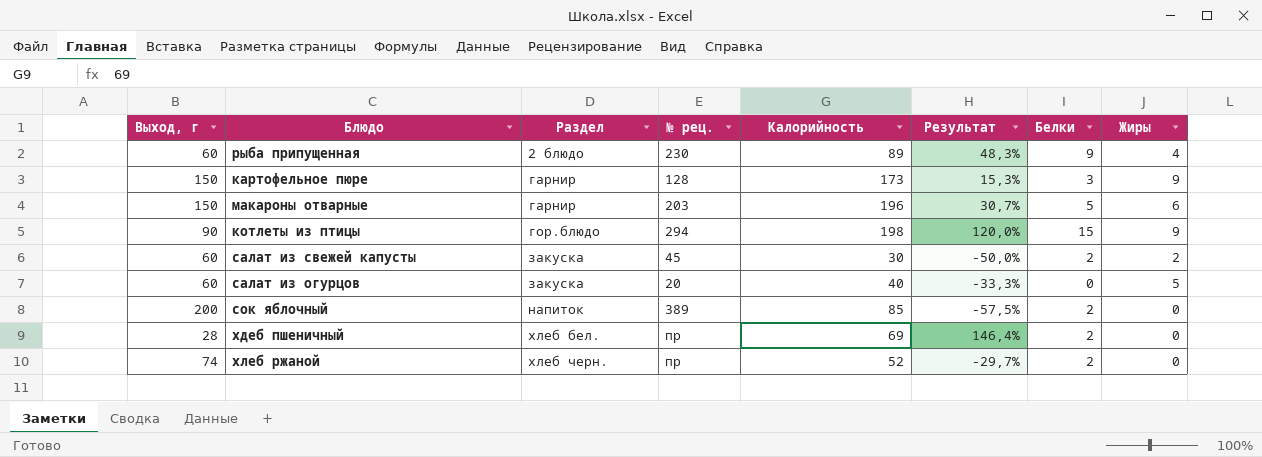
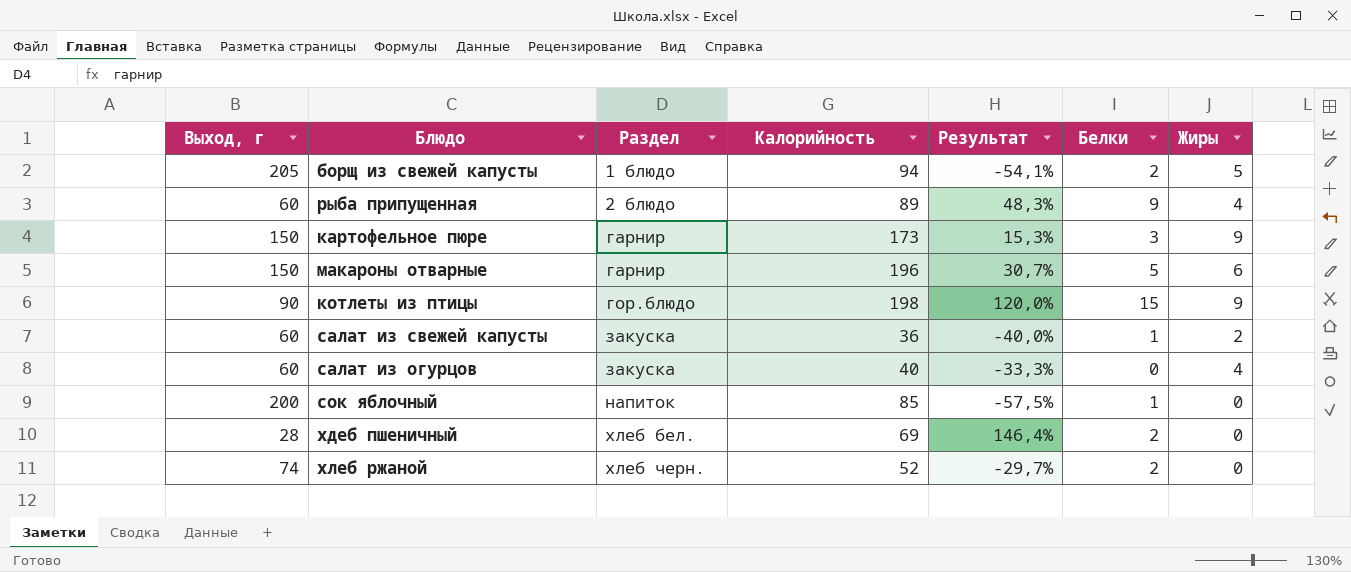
column № рец. | position: 4 -> none
row борщ из свежей капусты: none -> 205 | 1 блюдо | 94 | -54,1% | 2 | 5
салат из свежей капусты | Калорийность: 30 -> 36
салат из свежей капусты | Результат: -50,0% -> -40,0%
салат из свежей капусты | Белки: 2 -> 1
салат из огурцов | Жиры: 5 -> 4
сок яблочный | Белки: 2 -> 1

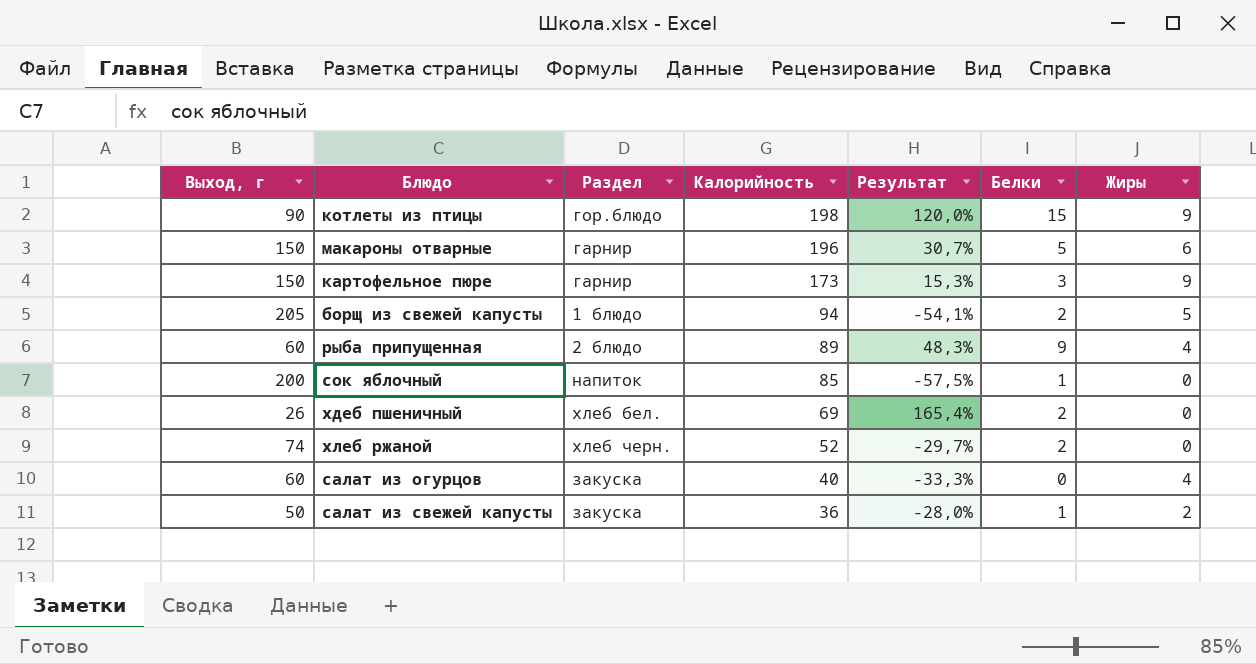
row order: Раздел ascending -> Калорийность descending
хдеб пшеничный | Выход, г: 28 -> 26
хдеб пшеничный | Результат: 146,4% -> 165,4%
салат из свежей капусты | Выход, г: 60 -> 50
салат из свежей капусты | Результат: -40,0% -> -28,0%

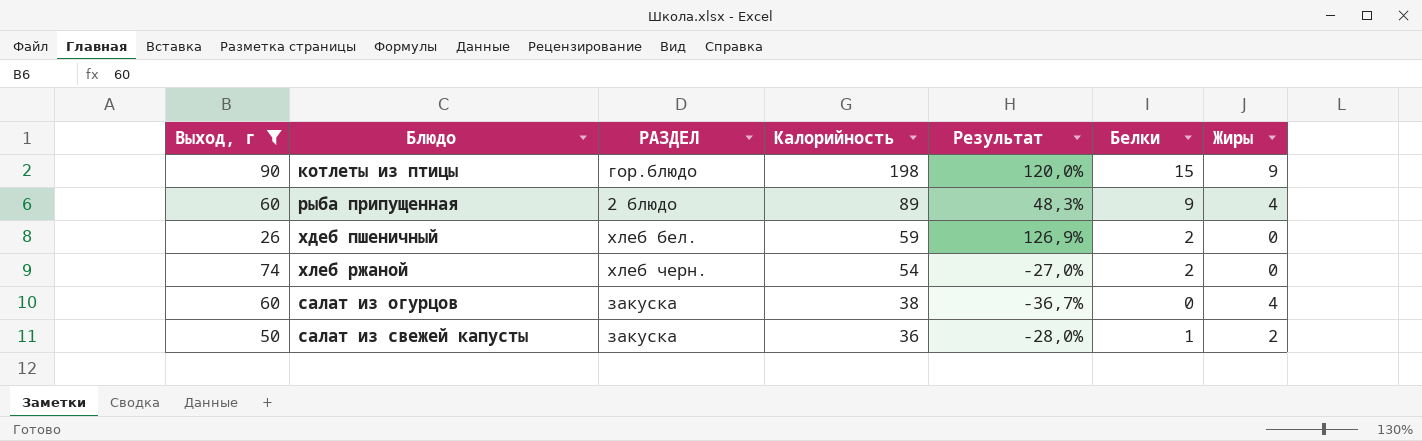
filter: none -> Выход, г <= 90
column name: Раздел -> РАЗДЕЛ
хдеб пшеничный | Калорийность: 69 -> 59
хдеб пшеничный | Результат: 165,4% -> 126,9%
хлеб ржаной | Калорийность: 52 -> 54
хлеб ржаной | Результат: -29,7% -> -27,0%
салат из огурцов | Калорийность: 40 -> 38
салат из огурцов | Результат: -33,3% -> -36,7%

